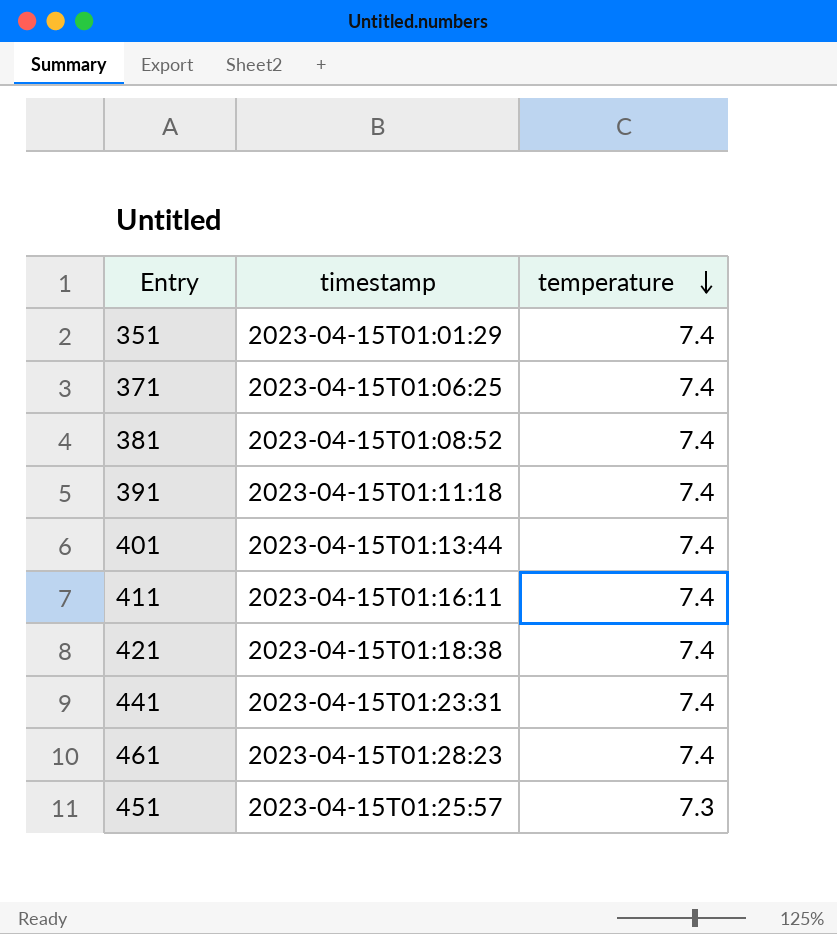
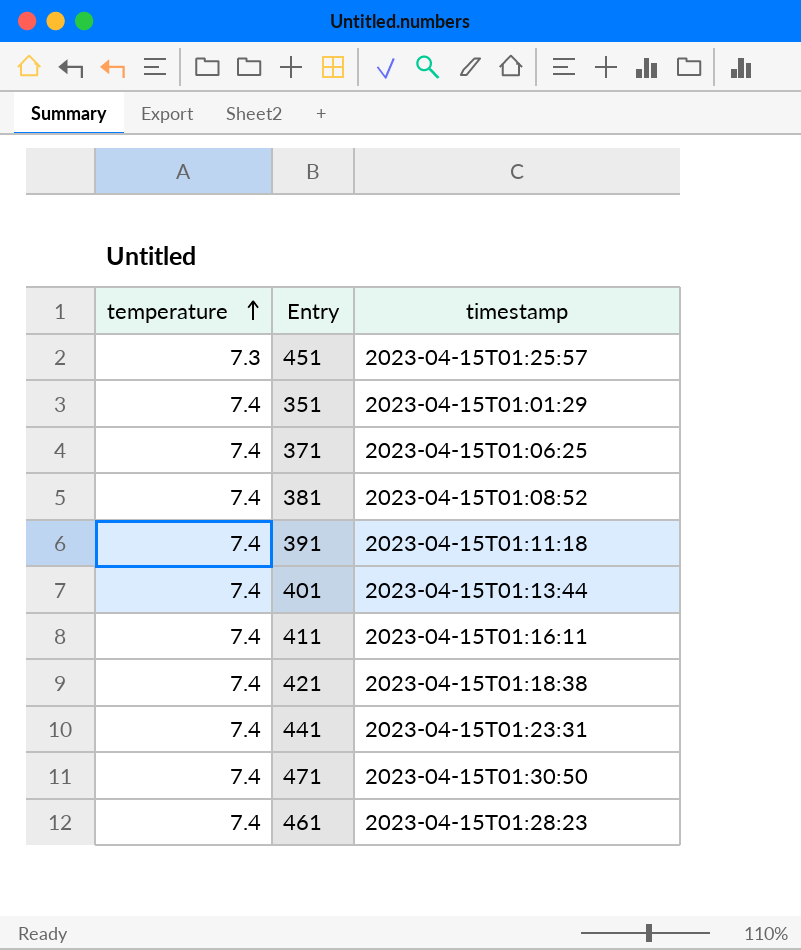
row order: temperature descending -> temperature ascending
column temperature | position: 3 -> 1
row 471: none -> 7.4 | 2023-04-15T01:30:50

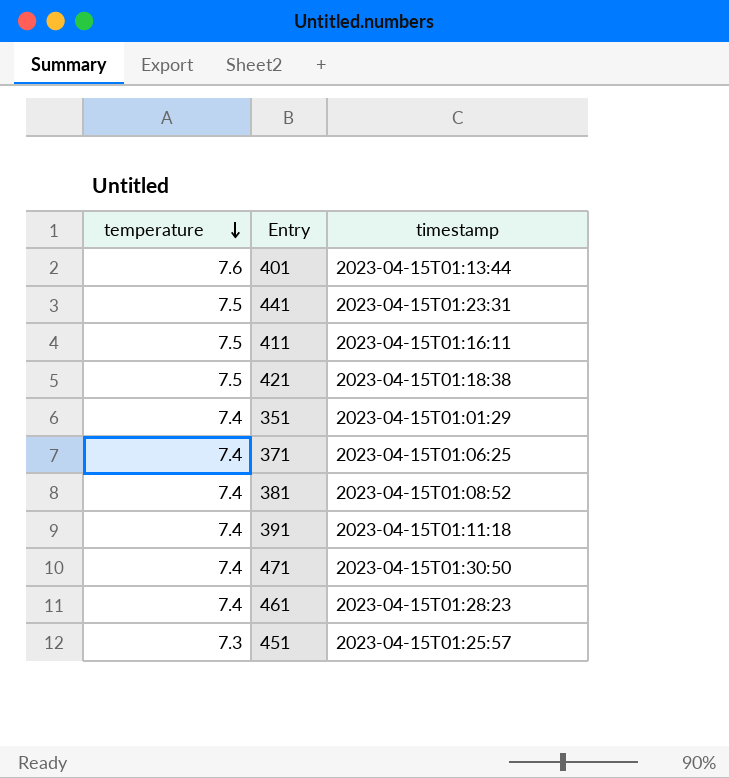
row order: temperature ascending -> temperature descending
401 | temperature: 7.4 -> 7.6
441 | temperature: 7.4 -> 7.5
411 | temperature: 7.4 -> 7.5
421 | temperature: 7.4 -> 7.5

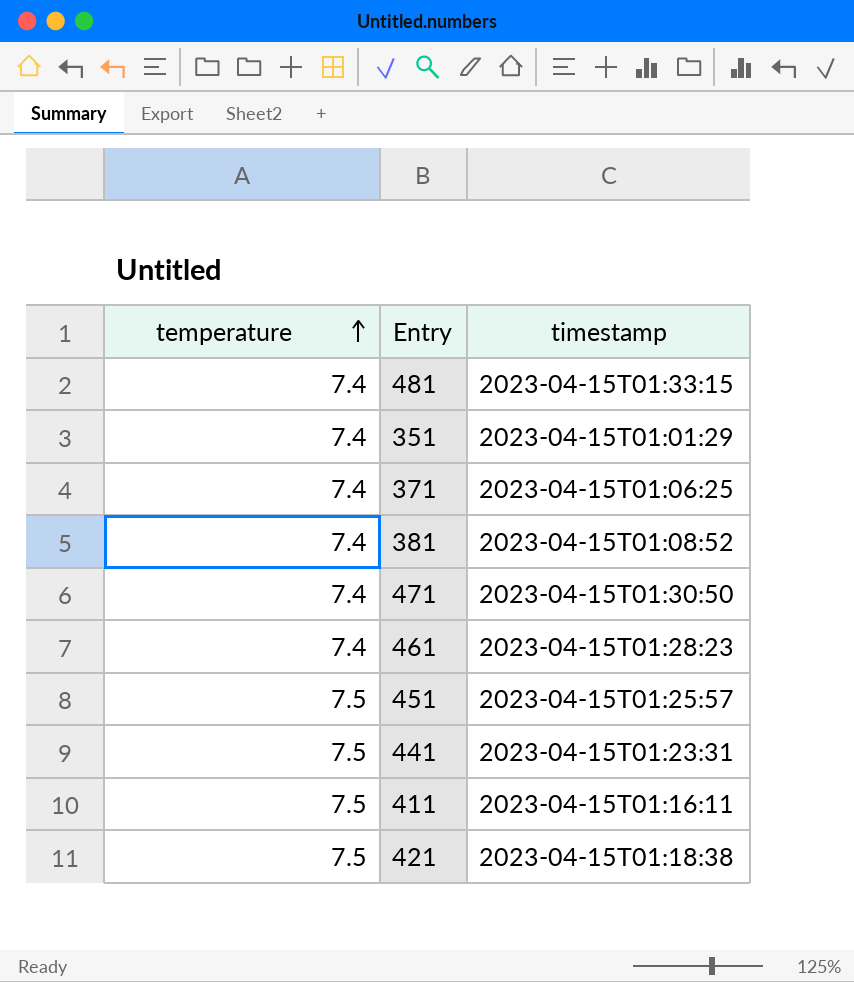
row order: temperature descending -> temperature ascending
row 401: 7.6 | 2023-04-15T01:13:44 -> none
row 391: 7.4 | 2023-04-15T01:11:18 -> none
row 481: none -> 7.4 | 2023-04-15T01:33:15
451 | temperature: 7.3 -> 7.5

